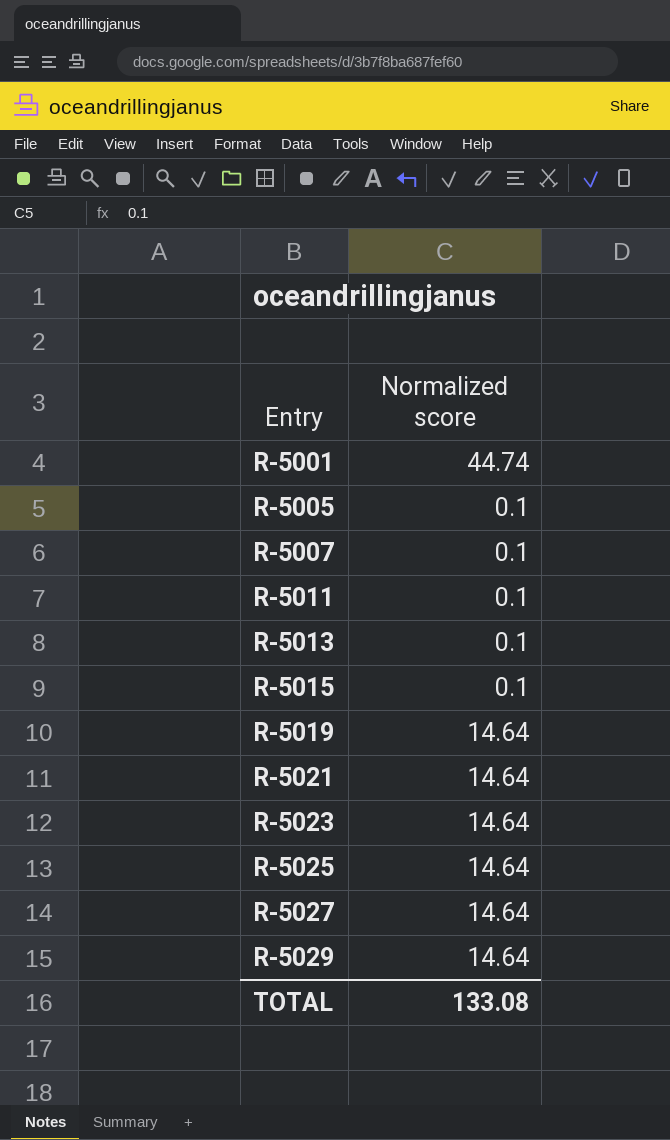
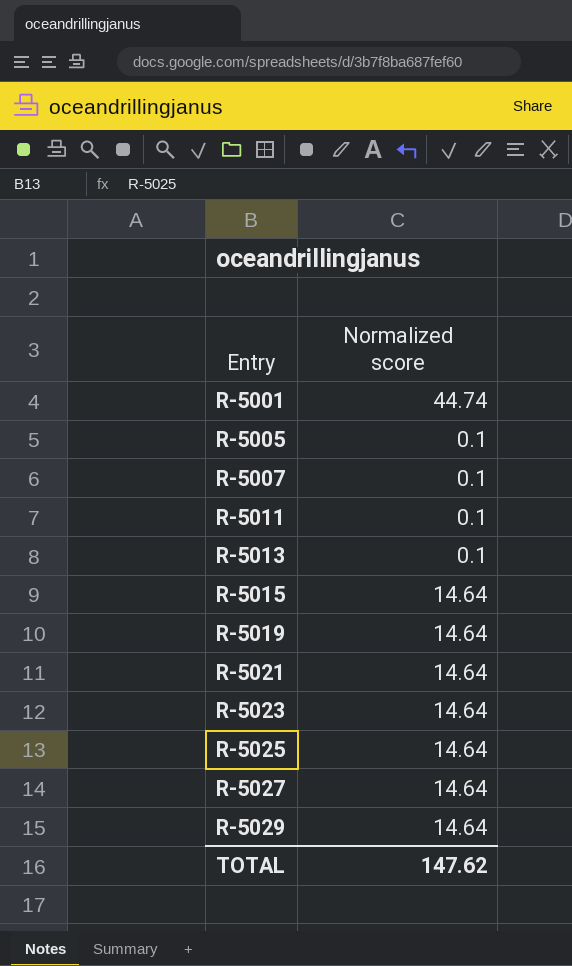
R-5015 | Normalized score: 0.1 -> 14.64
TOTAL | Normalized score: 133.08 -> 147.62

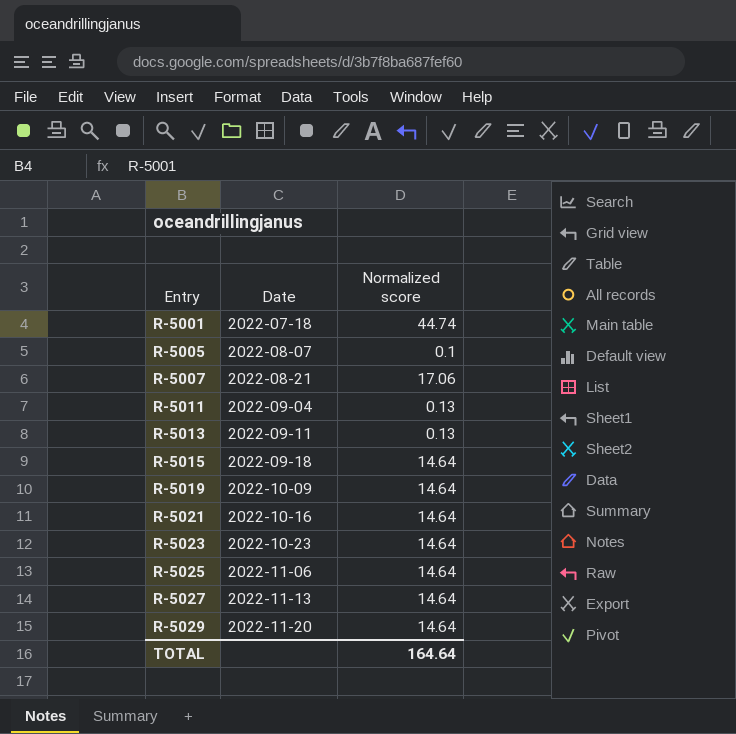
column Date | position: none -> 2
R-5007 | Normalized score: 0.1 -> 17.06
R-5011 | Normalized score: 0.1 -> 0.13
R-5013 | Normalized score: 0.1 -> 0.13
TOTAL | Normalized score: 147.62 -> 164.64

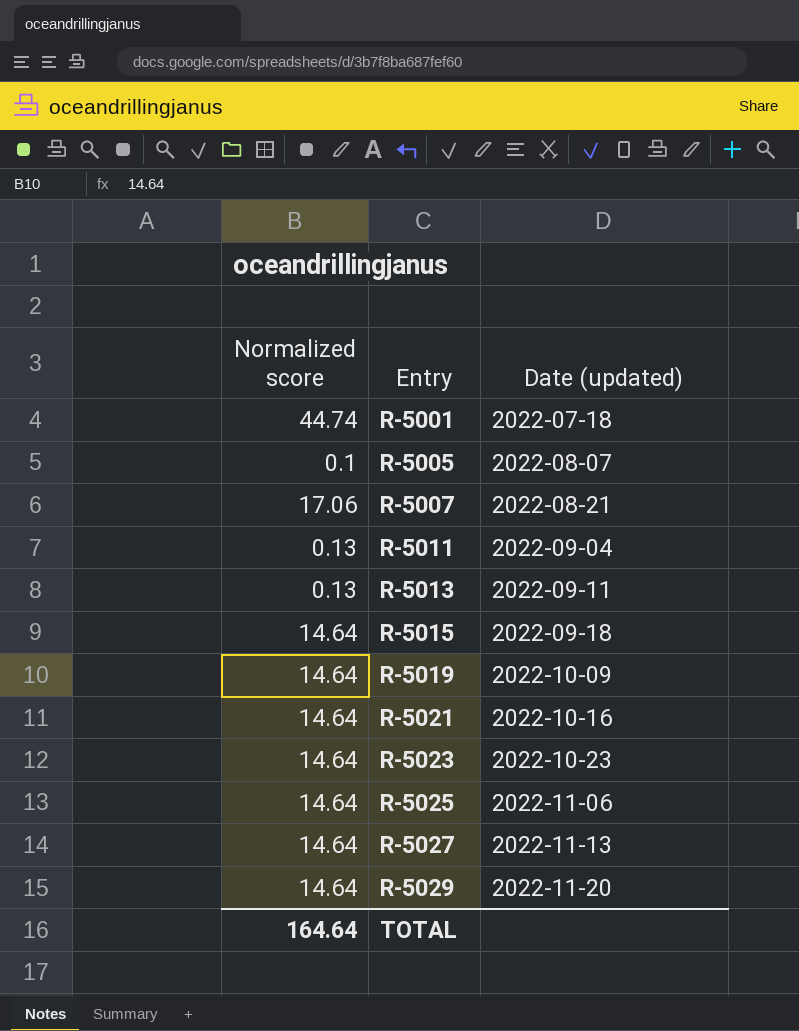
column Normalized score | position: 3 -> 1
column name: Date -> Date (updated)

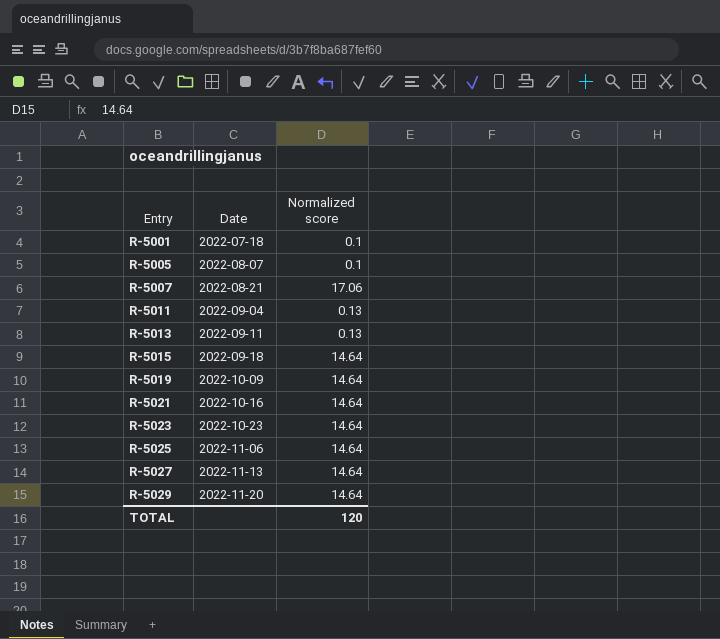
column name: Date (updated) -> Date
column Normalized score | position: 1 -> 3
R-5001 | Normalized score: 44.74 -> 0.1
TOTAL | Normalized score: 164.64 -> 120

